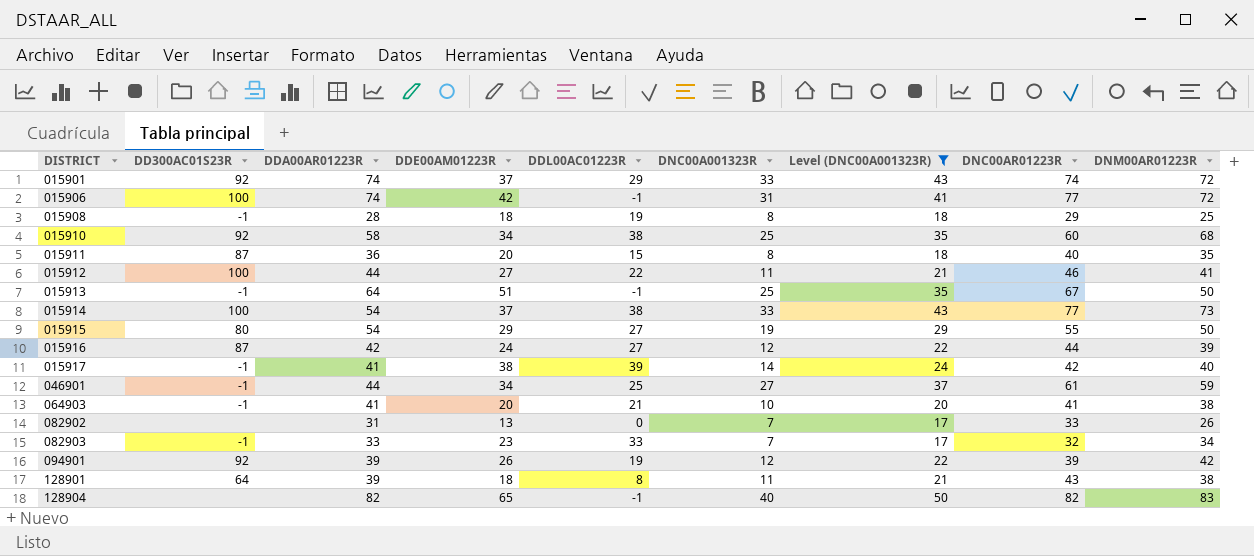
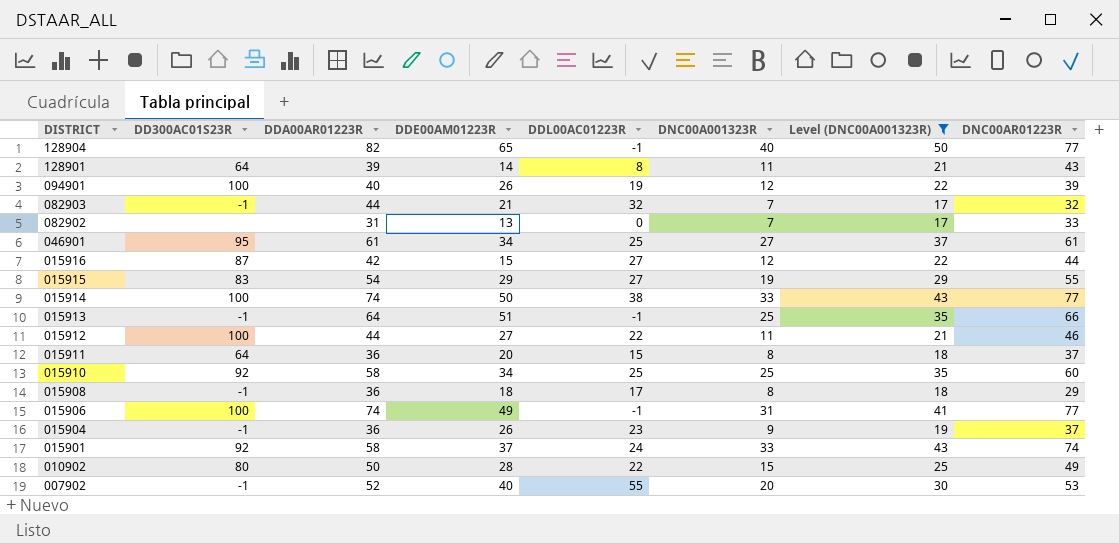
row order: DISTRICT ascending -> DISTRICT descending
column DNM00AR01223R | position: 9 -> none
row 015917: -1 | 41 | 38 | 39 | 14 | 24 | 42 | 40 -> none
row 064903: -1 | 41 | 20 | 21 | 10 | 20 | 41 | 38 -> none
128904 | DNC00AR01223R: 82 -> 77
128901 | DDE00AM01223R: 18 -> 14
094901 | DD300AC01S23R: 92 -> 100
094901 | DDA00AR01223R: 39 -> 40
082903 | DDA00AR01223R: 33 -> 44
082903 | DDE00AM01223R: 23 -> 21
082903 | DDL00AC01223R: 33 -> 32
046901 | DD300AC01S23R: -1 -> 95
046901 | DDA00AR01223R: 44 -> 61
015916 | DDE00AM01223R: 24 -> 15
015915 | DD300AC01S23R: 80 -> 83
015914 | DDA00AR01223R: 54 -> 74
015914 | DDE00AM01223R: 37 -> 50
015913 | DNC00AR01223R: 67 -> 66
015911 | DD300AC01S23R: 87 -> 64
015911 | DNC00AR01223R: 40 -> 37
015910 | DDL00AC01223R: 38 -> 25
015908 | DDA00AR01223R: 28 -> 36
015908 | DDL00AC01223R: 19 -> 17
015906 | DDE00AM01223R: 42 -> 49
row 015904: none -> -1 | 36 | 26 | 23 | 9 | 19 | 37
015901 | DDA00AR01223R: 74 -> 58
015901 | DDL00AC01223R: 29 -> 24
row 010902: none -> 80 | 50 | 28 | 22 | 15 | 25 | 49
row 007902: none -> -1 | 52 | 40 | 55 | 20 | 30 | 53

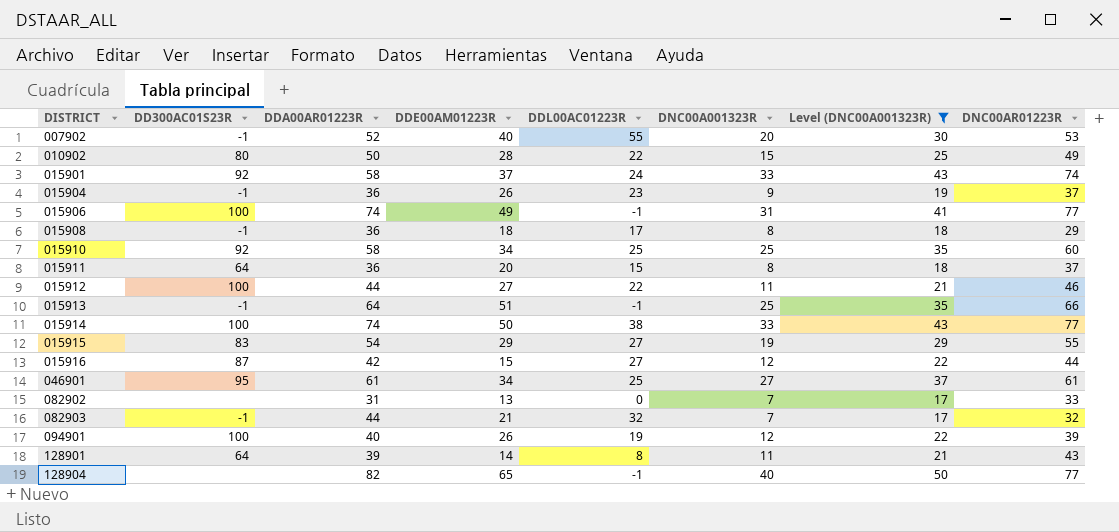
row order: DISTRICT descending -> DISTRICT ascending

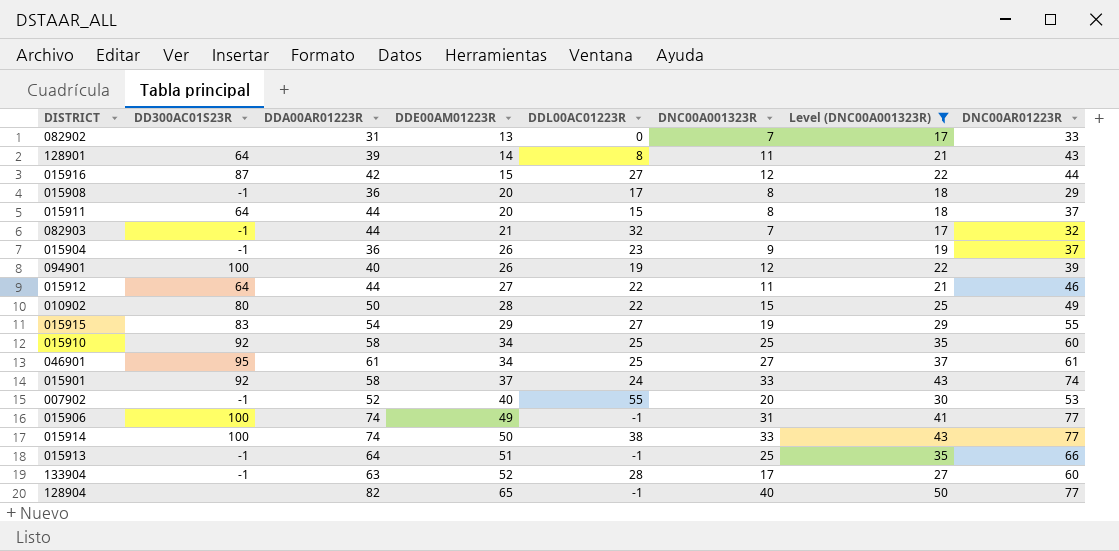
row order: DISTRICT ascending -> DDE00AM01223R ascending
015908 | DDE00AM01223R: 18 -> 20
015911 | DDA00AR01223R: 36 -> 44
015912 | DD300AC01S23R: 100 -> 64
row 133904: none -> -1 | 63 | 52 | 28 | 17 | 27 | 60

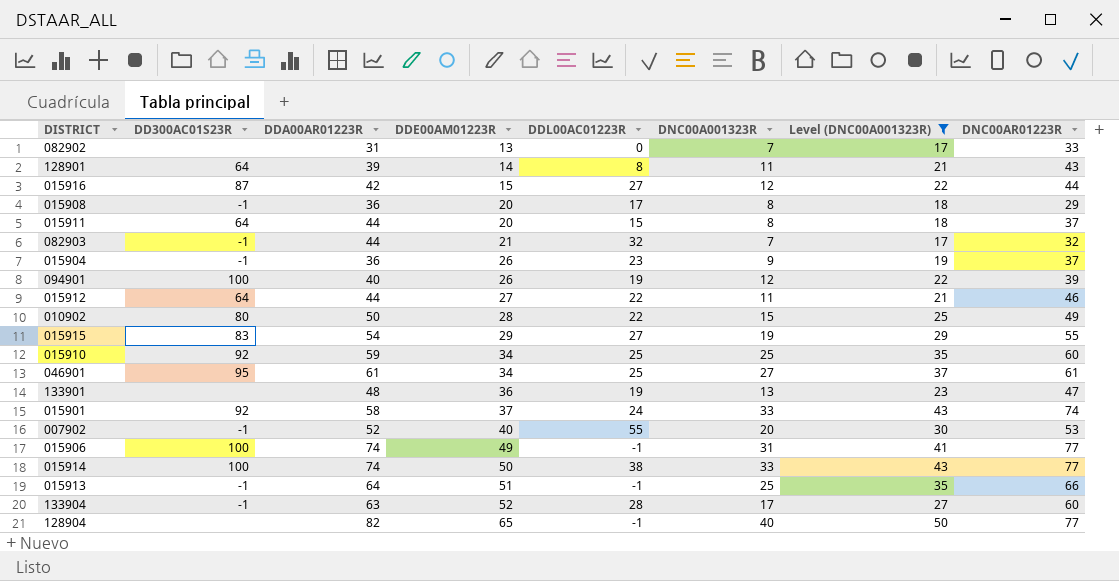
015910 | DDA00AR01223R: 58 -> 59
row 133901: none -> none | 48 | 36 | 19 | 13 | 23 | 47

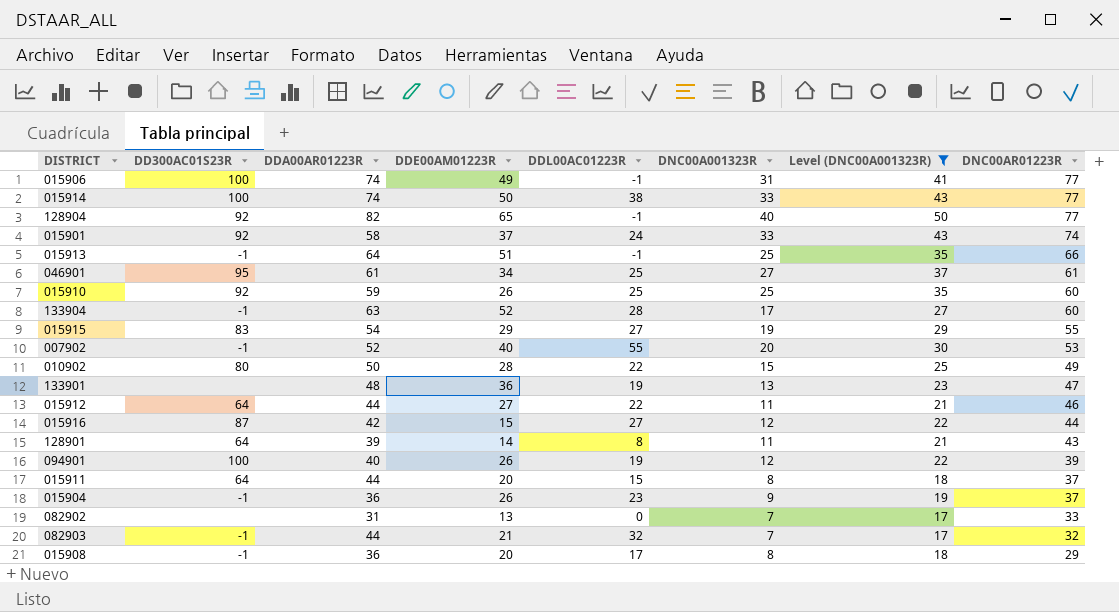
row order: DDE00AM01223R ascending -> DNC00AR01223R descending
128904 | DD300AC01S23R: none -> 92
015910 | DDE00AM01223R: 34 -> 26

